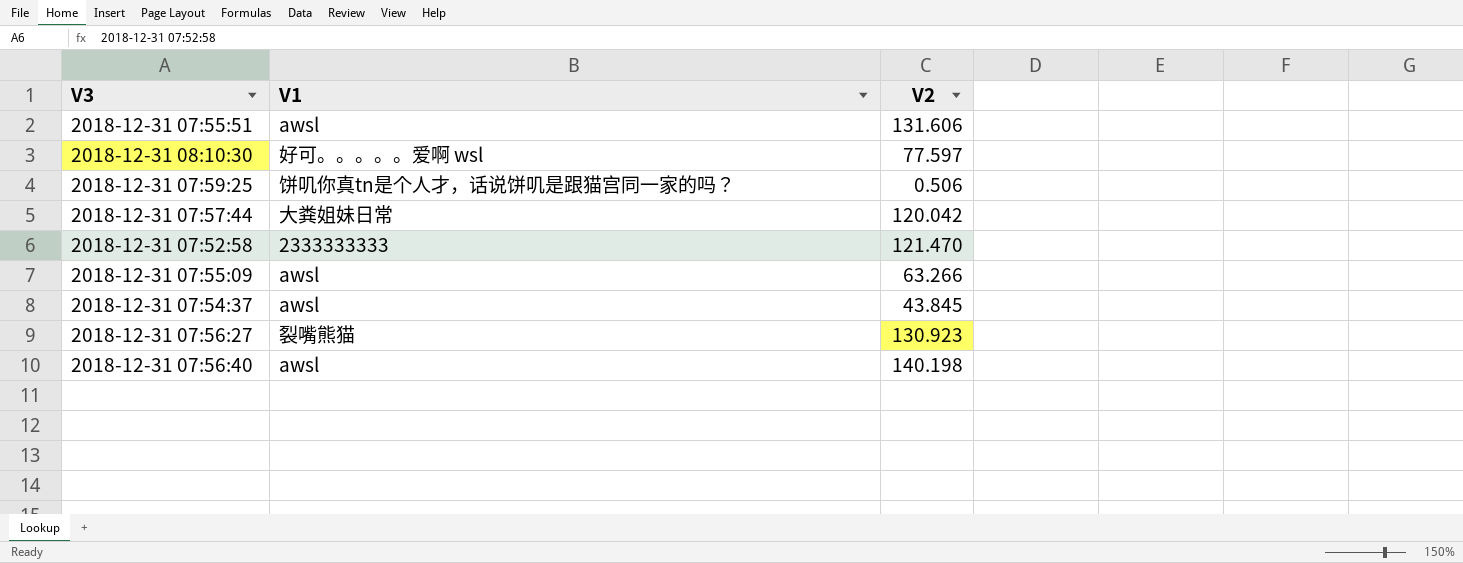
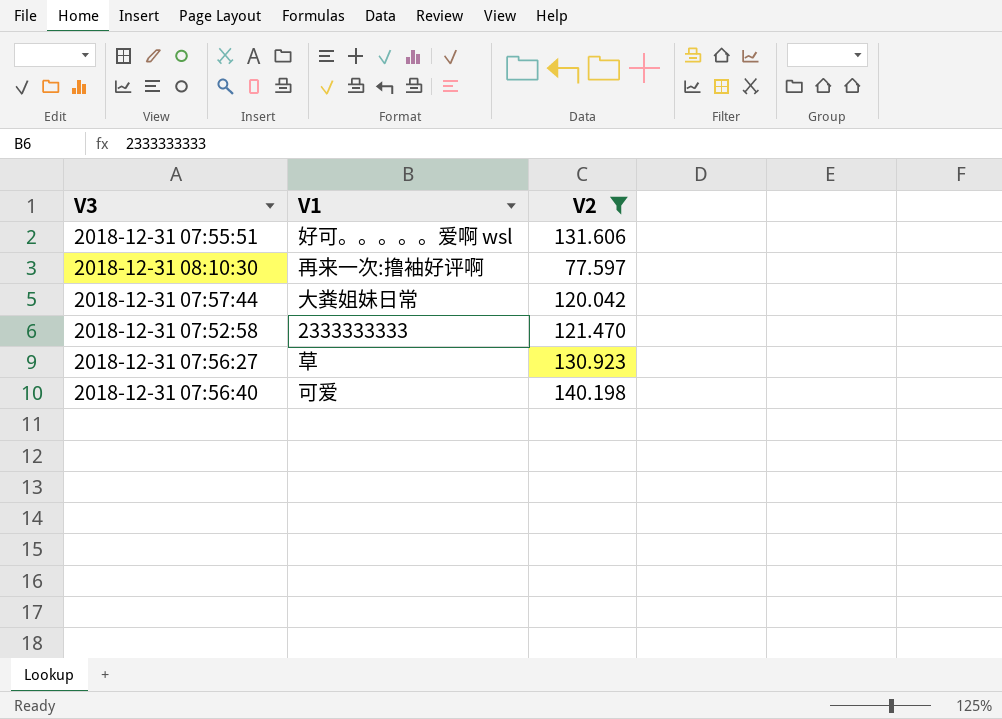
filter: none -> V2 >= 77.597
2018-12-31 07:55:51 | V1: awsl -> 好可。。。。。爱啊 wsl
2018-12-31 08:10:30 | V1: 好可。。。。。爱啊 wsl -> 再来一次:撸袖好评啊
2018-12-31 07:56:27 | V1: 裂嘴熊猫 -> 草
2018-12-31 07:56:40 | V1: awsl -> 可爱

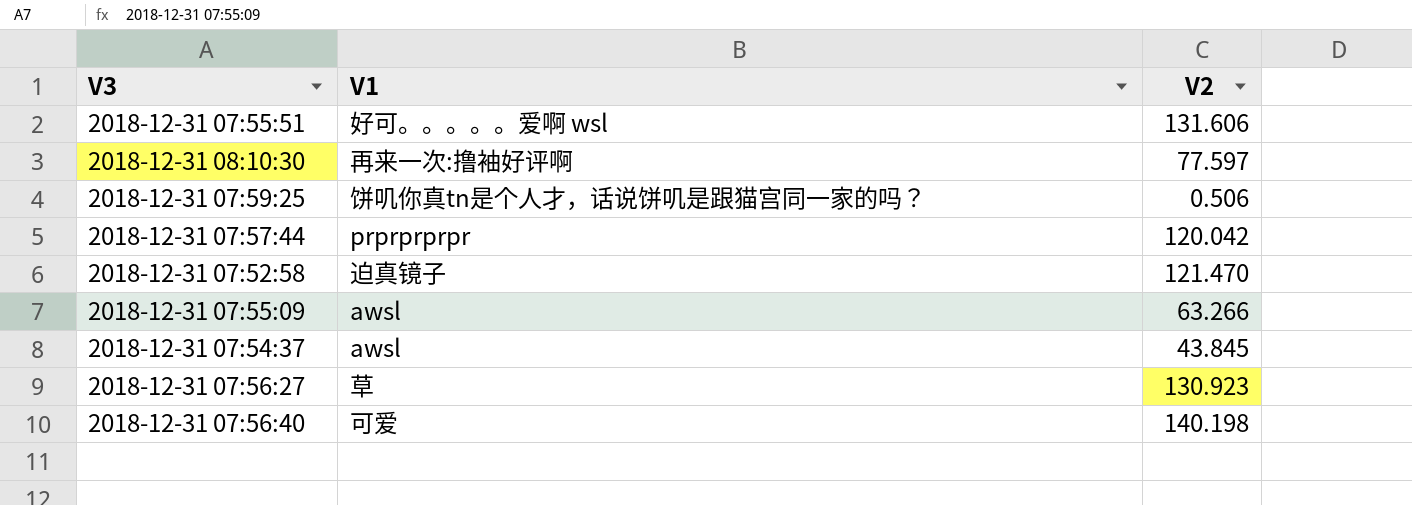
filter: V2 >= 77.597 -> none
2018-12-31 07:57:44 | V1: 大粪姐妹日常 -> prprprprpr
2018-12-31 07:52:58 | V1: 2333333333 -> 迫真镜子

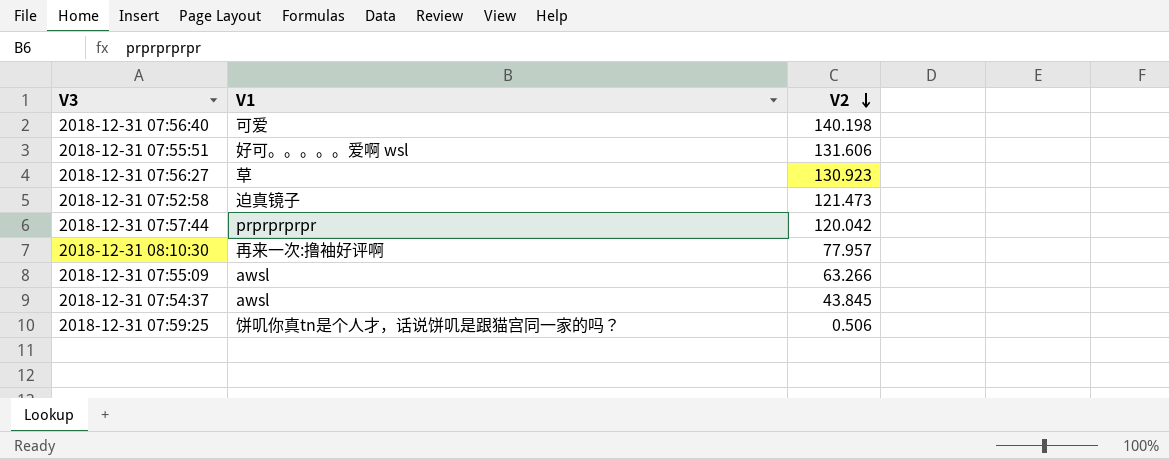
row order: none -> V2 descending
2018-12-31 07:52:58 | V2: 121.470 -> 121.473
2018-12-31 08:10:30 | V2: 77.597 -> 77.957

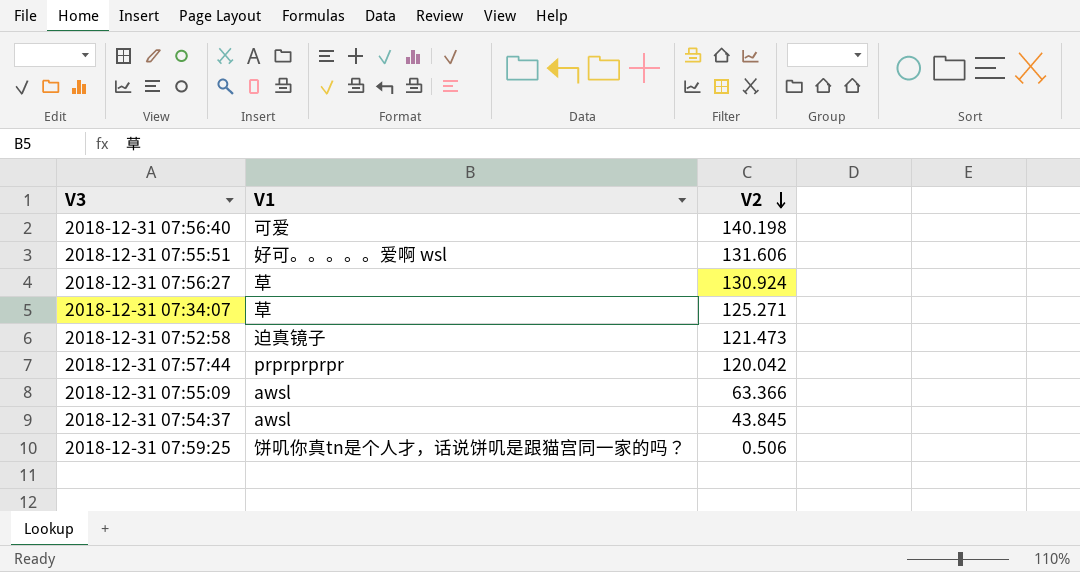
row 2018-12-31 08:10:30: 再来一次:撸袖好评啊 | 77.957 -> none
2018-12-31 07:56:27 | V2: 130.923 -> 130.924
row 2018-12-31 07:34:07: none -> 草 | 125.271
2018-12-31 07:55:09 | V2: 63.266 -> 63.366

